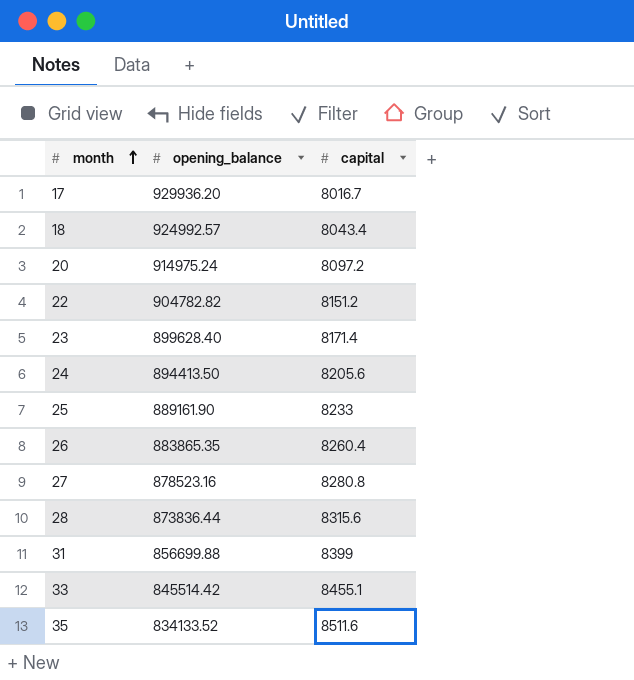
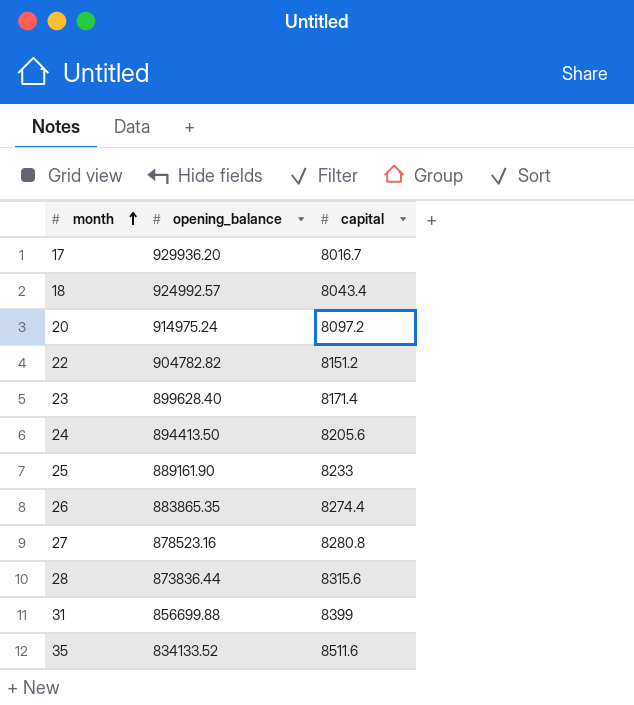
row 33: 845514.42 | 8455.1 -> none
26 | capital: 8260.4 -> 8274.4

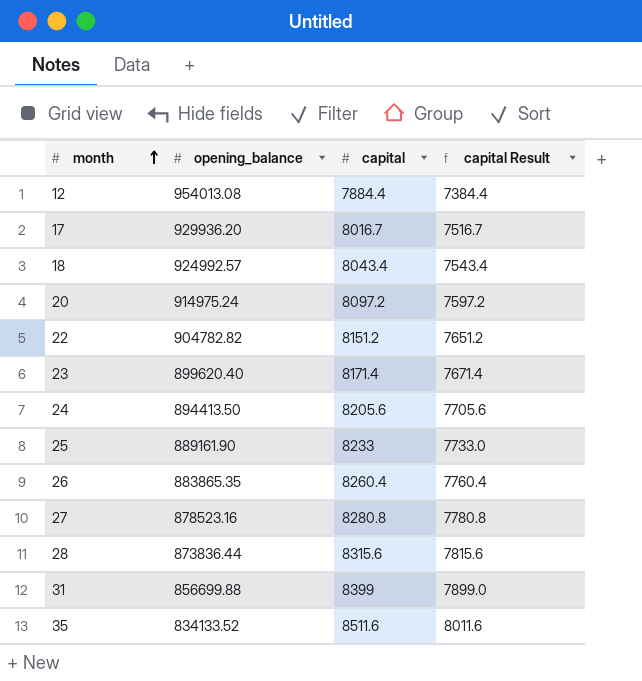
column capital Result | formula: none -> [capital] - 500
row 12: none -> 954013.08 | 7884.4 | 7384.4
23 | opening_balance: 899628.40 -> 899620.40
26 | capital: 8274.4 -> 8260.4

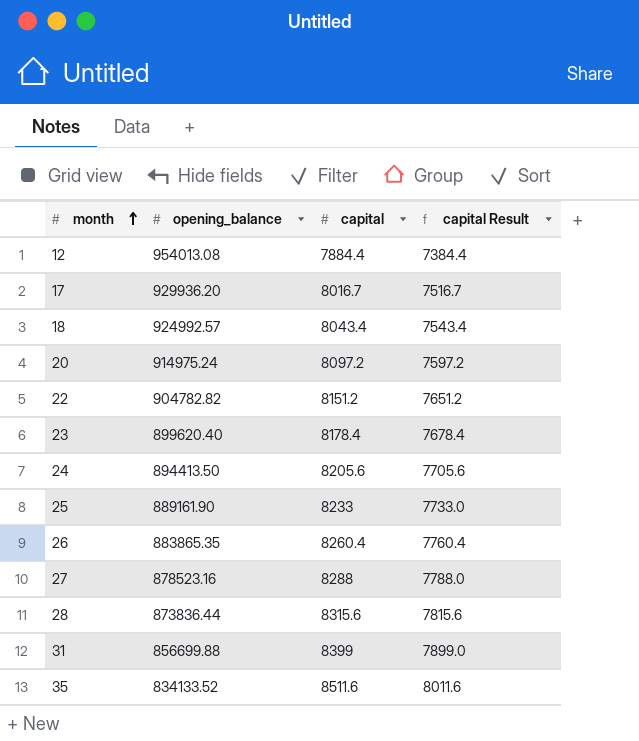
23 | capital: 8171.4 -> 8178.4
23 | capital Result: 7671.4 -> 7678.4
27 | capital: 8280.8 -> 8288
27 | capital Result: 7780.8 -> 7788.0

